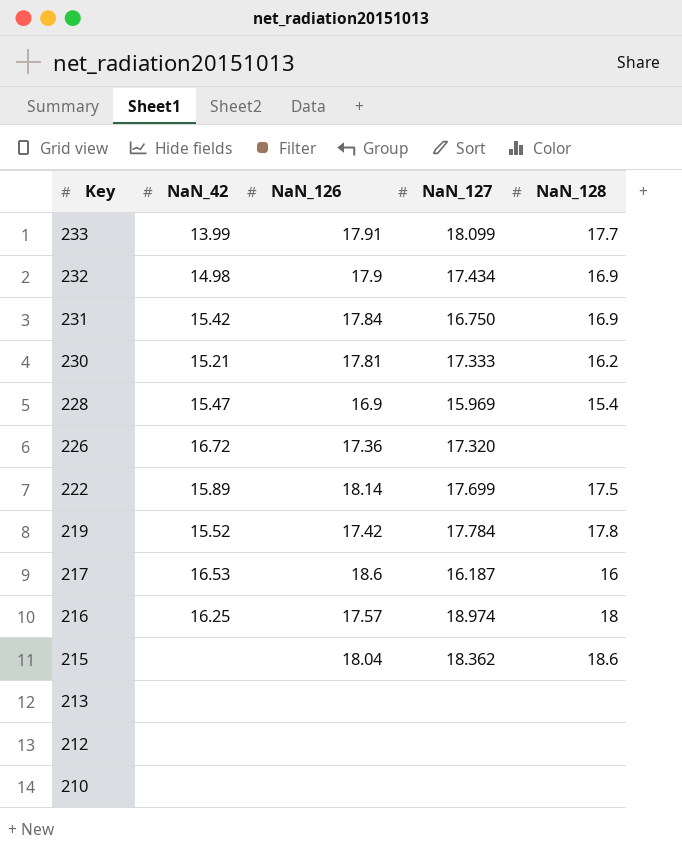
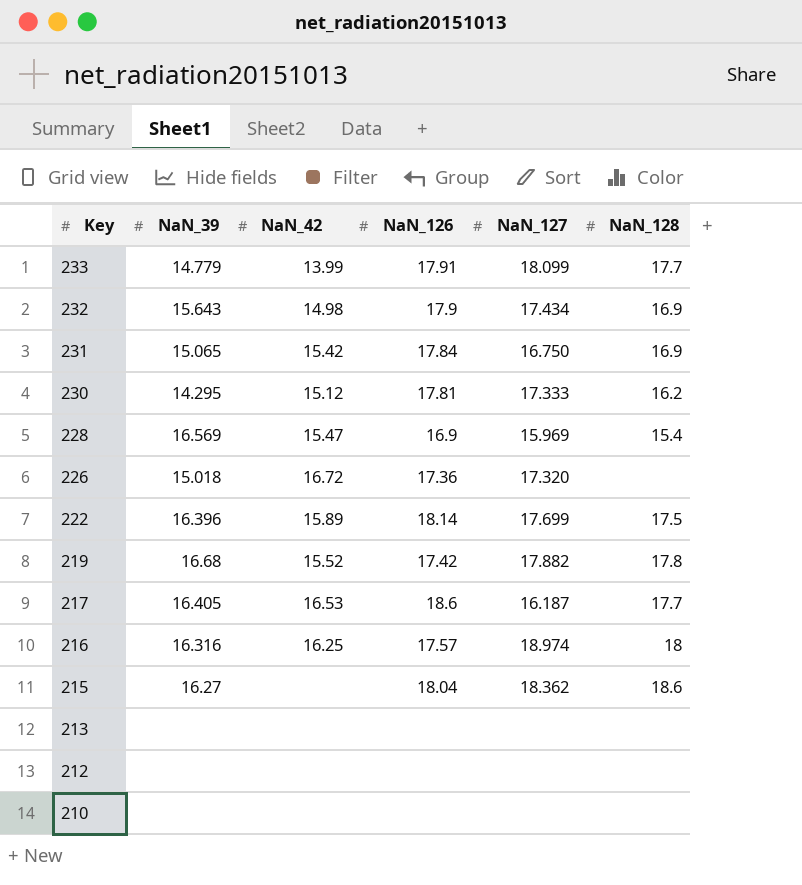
column NaN_39 | position: none -> 2
230 | NaN_42: 15.21 -> 15.12
219 | NaN_127: 17.784 -> 17.882
217 | NaN_128: 16 -> 17.7

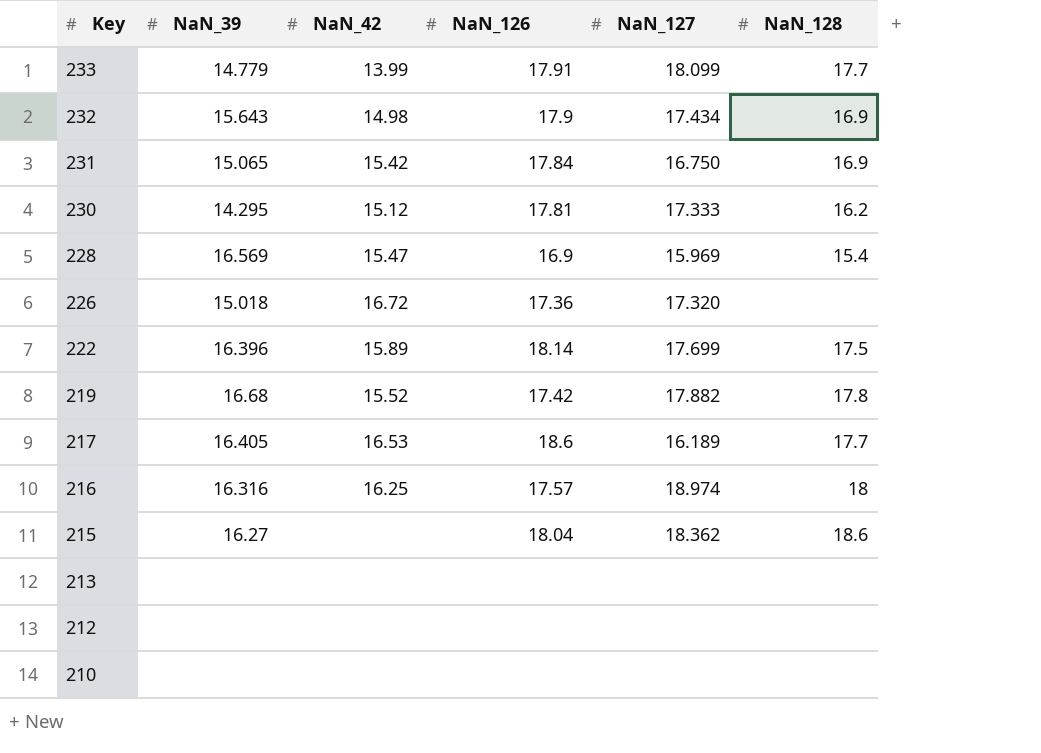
217 | NaN_127: 16.187 -> 16.189

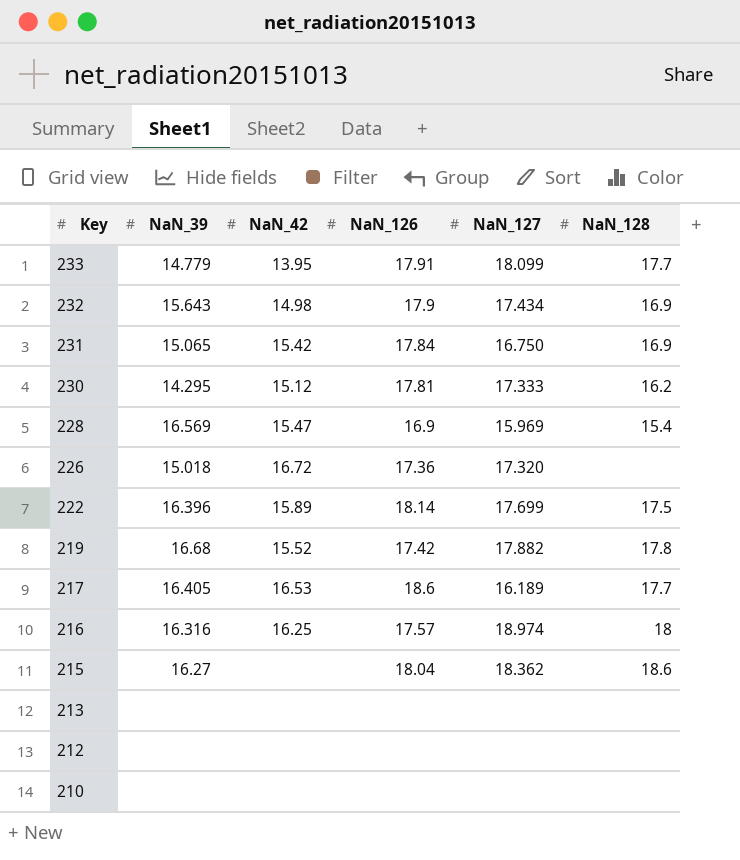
233 | NaN_42: 13.99 -> 13.95

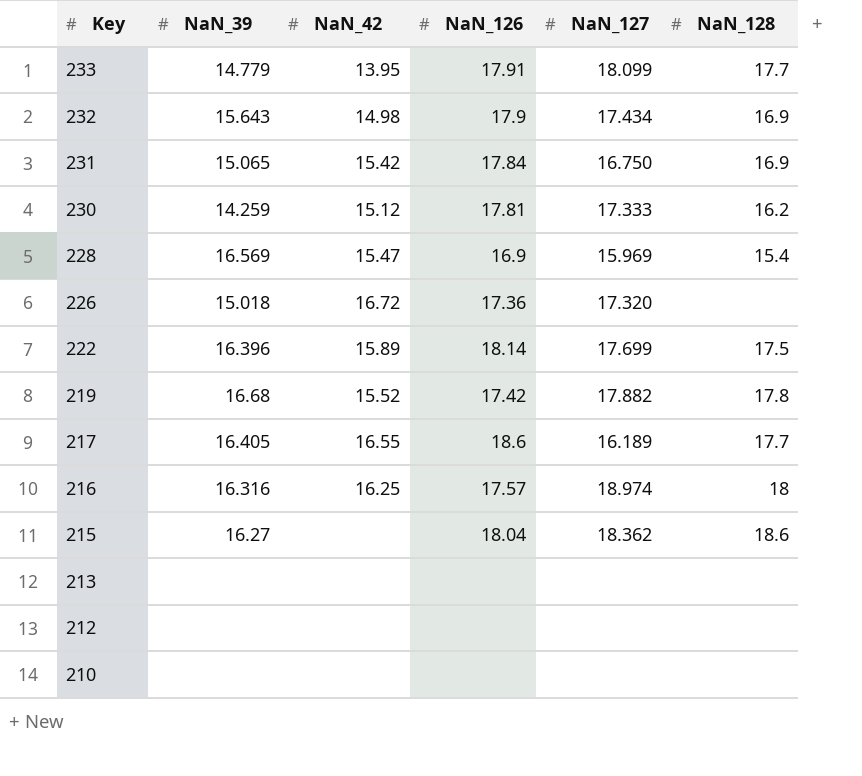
230 | NaN_39: 14.295 -> 14.259
217 | NaN_42: 16.53 -> 16.55

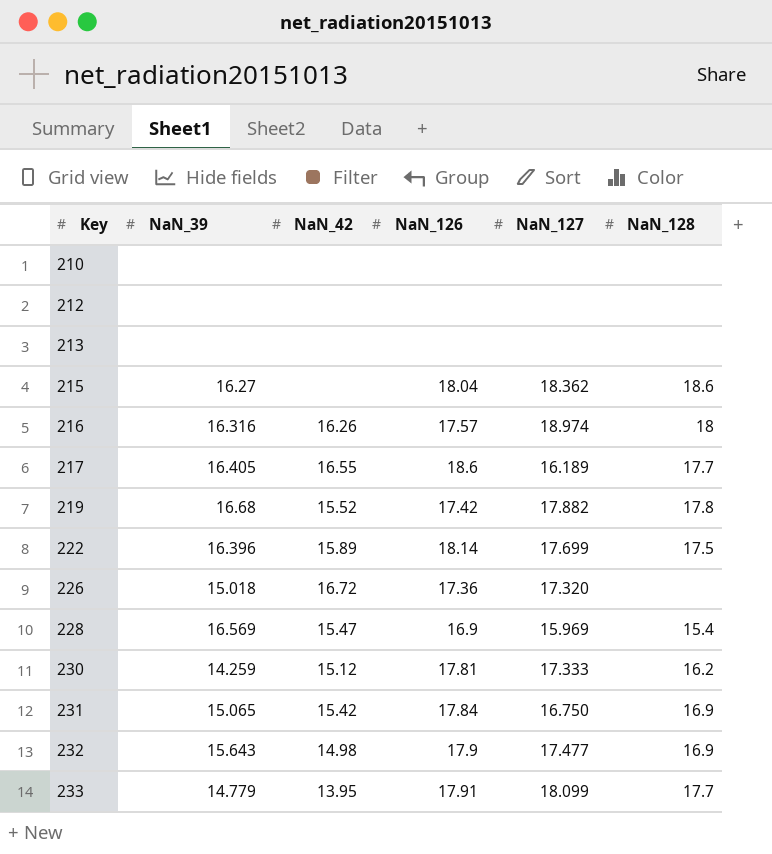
row order: Key descending -> Key ascending
216 | NaN_42: 16.25 -> 16.26
232 | NaN_127: 17.434 -> 17.477

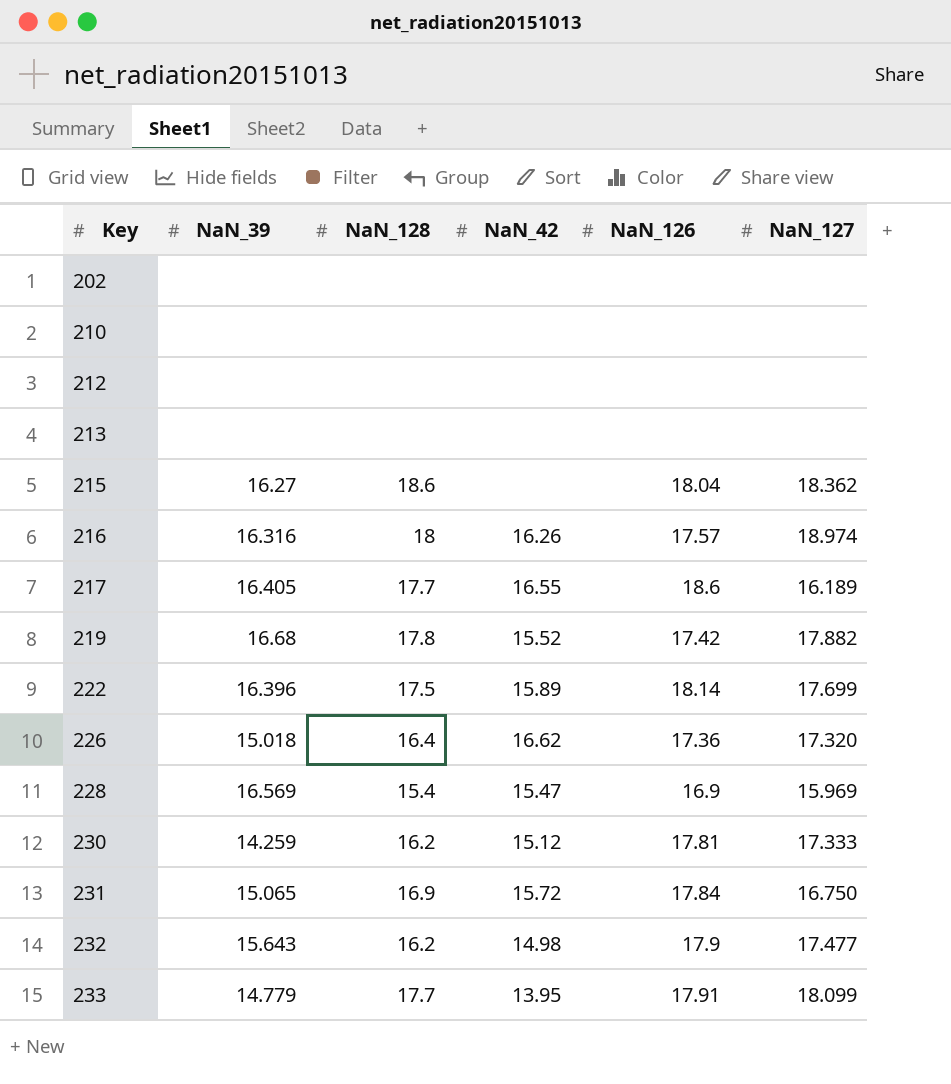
column NaN_128 | position: 6 -> 3
row 202: none -> none | none | none | none | none
226 | NaN_128: none -> 16.4
226 | NaN_42: 16.72 -> 16.62
231 | NaN_42: 15.42 -> 15.72
232 | NaN_128: 16.9 -> 16.2

